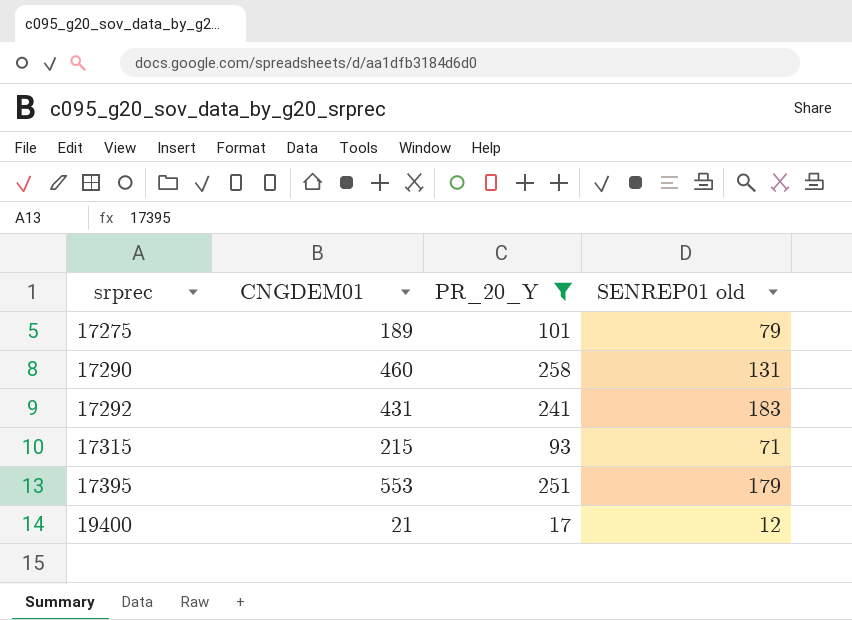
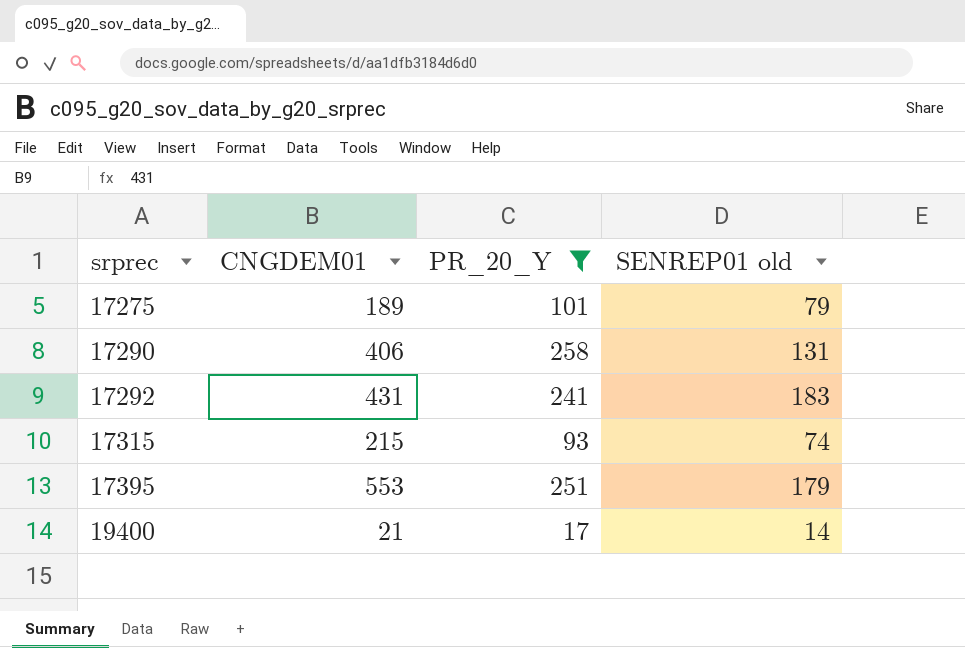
17290 | CNGDEM01: 460 -> 406
17315 | SENREP01 old: 71 -> 74
19400 | SENREP01 old: 12 -> 14

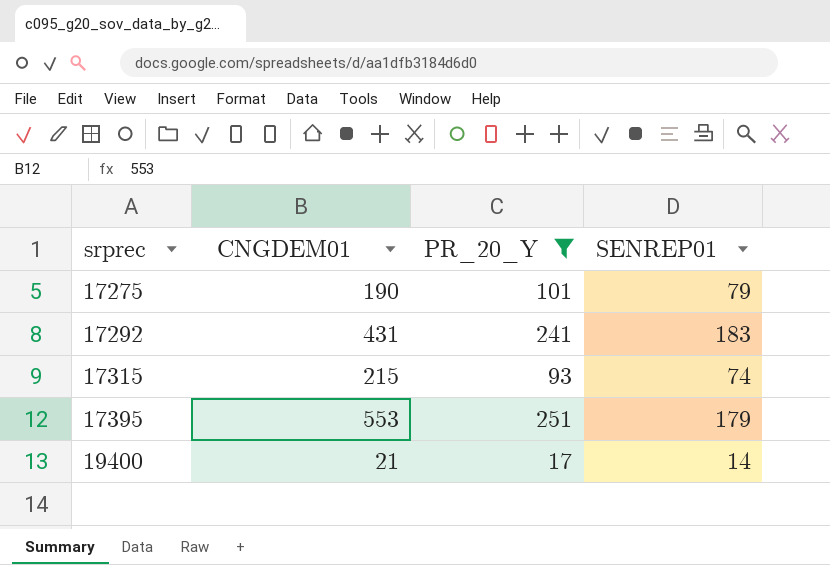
column name: SENREP01 old -> SENREP01
row 17290: 406 | 258 | 131 -> none
17275 | CNGDEM01: 189 -> 190

